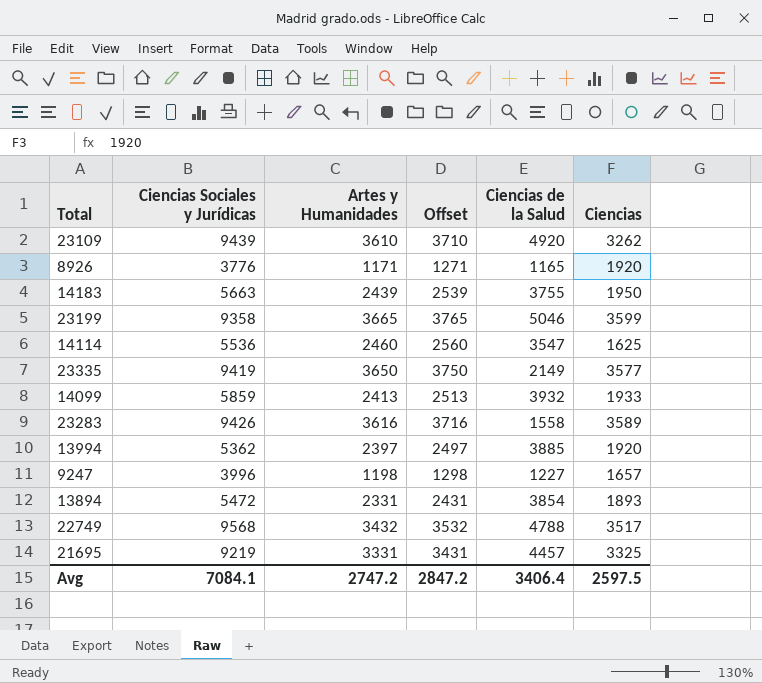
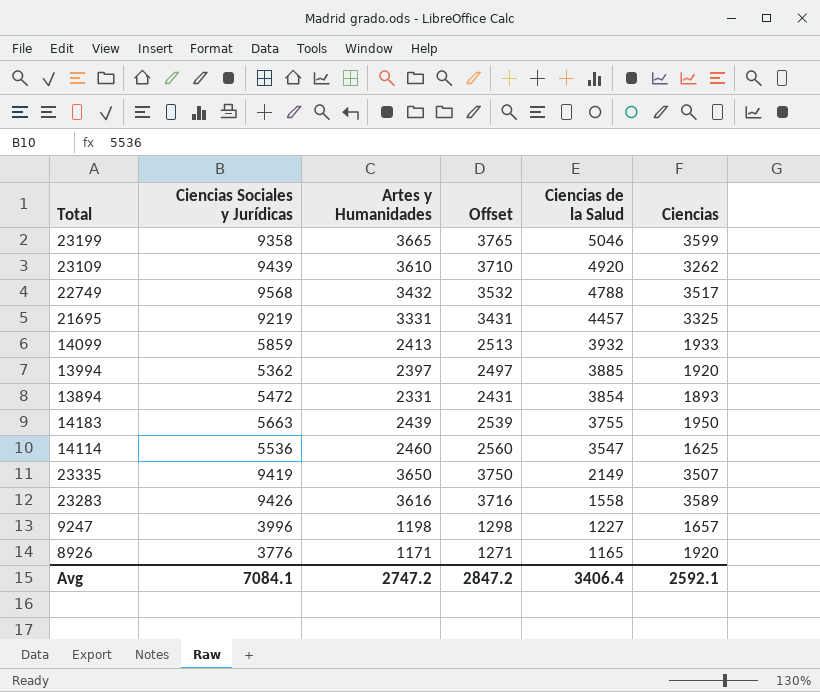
row order: none -> Ciencias de la Salud descending
23335 | Ciencias: 3577 -> 3507
Avg | Ciencias: 2597.5 -> 2592.1

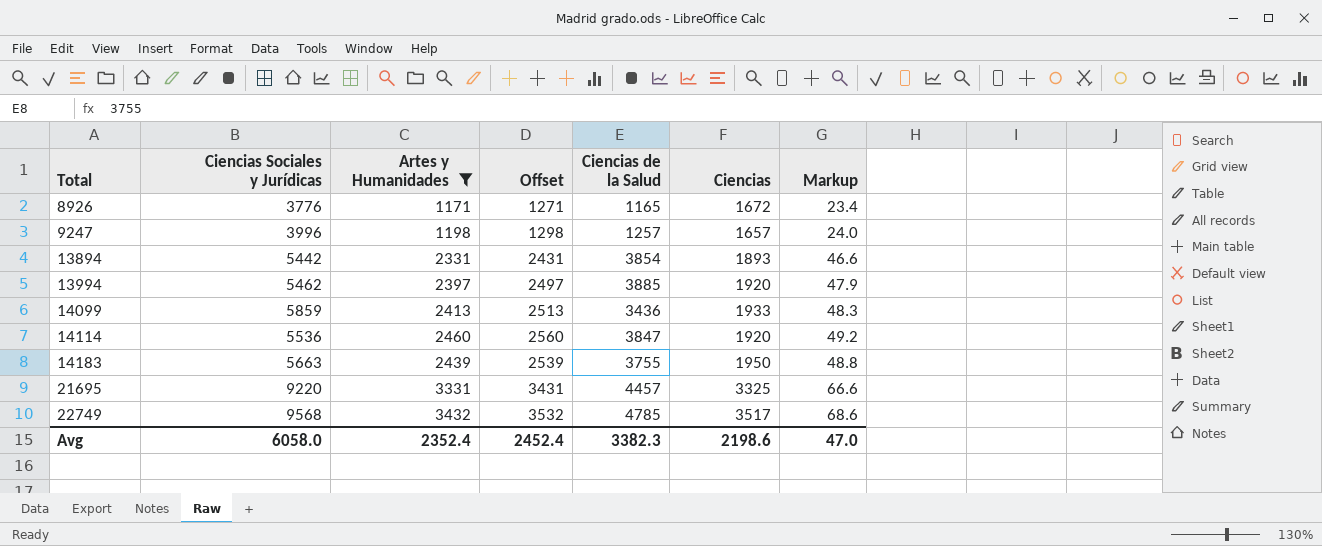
filter: none -> Artes y Humanidades <= 3432
row order: Ciencias de la Salud descending -> Total ascending
column Markup | formula: none -> [Artes y Humanidades] * 0.02
8926 | Ciencias: 1920 -> 1672
9247 | Ciencias de la Salud: 1227 -> 1257
13894 | Ciencias Sociales y Jurídicas: 5472 -> 5442
13994 | Ciencias Sociales y Jurídicas: 5362 -> 5462
14099 | Ciencias de la Salud: 3932 -> 3436
14114 | Ciencias de la Salud: 3547 -> 3847
14114 | Ciencias: 1625 -> 1920
21695 | Ciencias Sociales y Jurídicas: 9219 -> 9220
22749 | Ciencias de la Salud: 4788 -> 4785
Avg | Ciencias Sociales y Jurídicas: 7084.1 -> 6058.0
Avg | Artes y Humanidades: 2747.2 -> 2352.4
Avg | Offset: 2847.2 -> 2452.4
Avg | Ciencias de la Salud: 3406.4 -> 3382.3
Avg | Ciencias: 2592.1 -> 2198.6

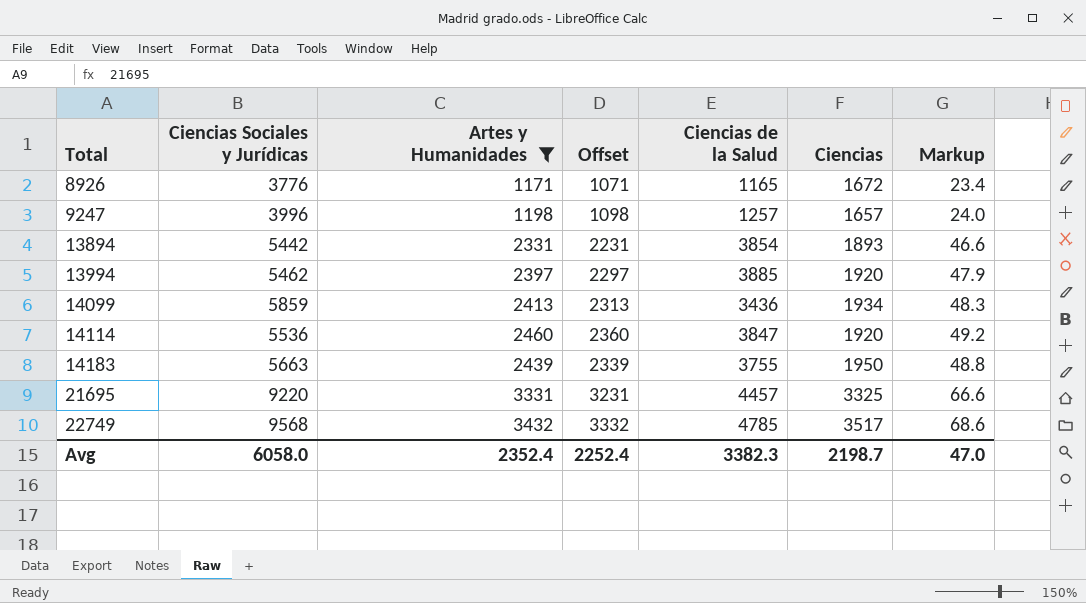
column Offset | formula: [Artes y Humanidades] + 100 -> [Artes y Humanidades] - 100
14099 | Ciencias: 1933 -> 1934
Avg | Offset: 2452.4 -> 2252.4
Avg | Ciencias: 2198.6 -> 2198.7

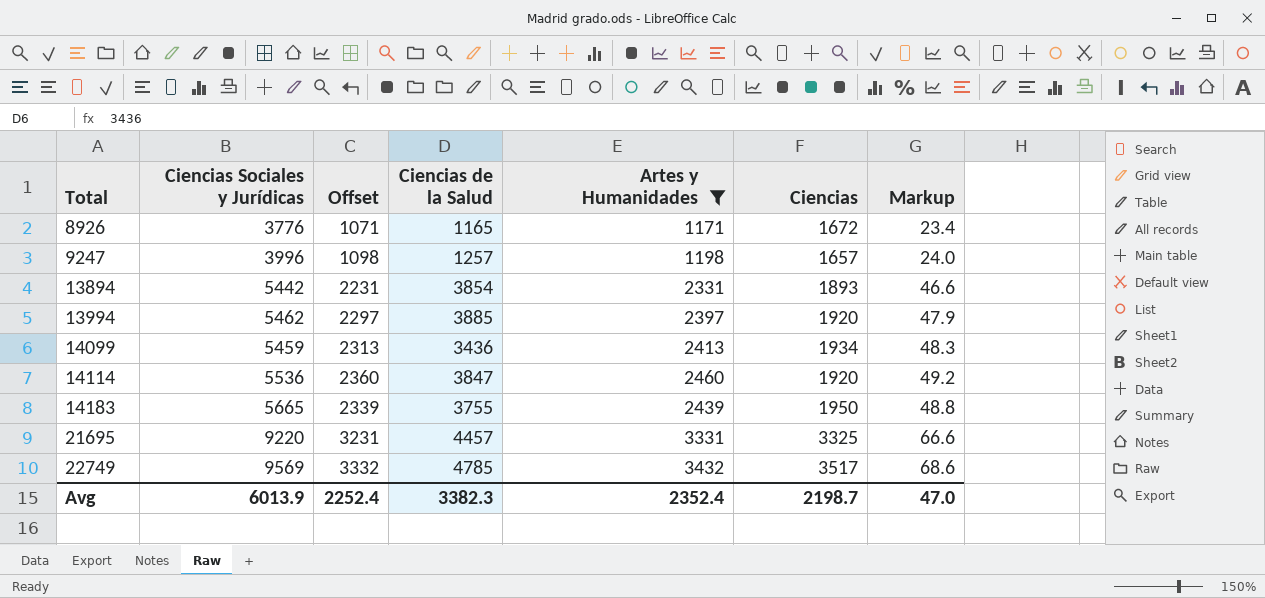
column Artes y Humanidades | position: 3 -> 5
14099 | Ciencias Sociales y Jurídicas: 5859 -> 5459
14183 | Ciencias Sociales y Jurídicas: 5663 -> 5665
22749 | Ciencias Sociales y Jurídicas: 9568 -> 9569
Avg | Ciencias Sociales y Jurídicas: 6058.0 -> 6013.9

